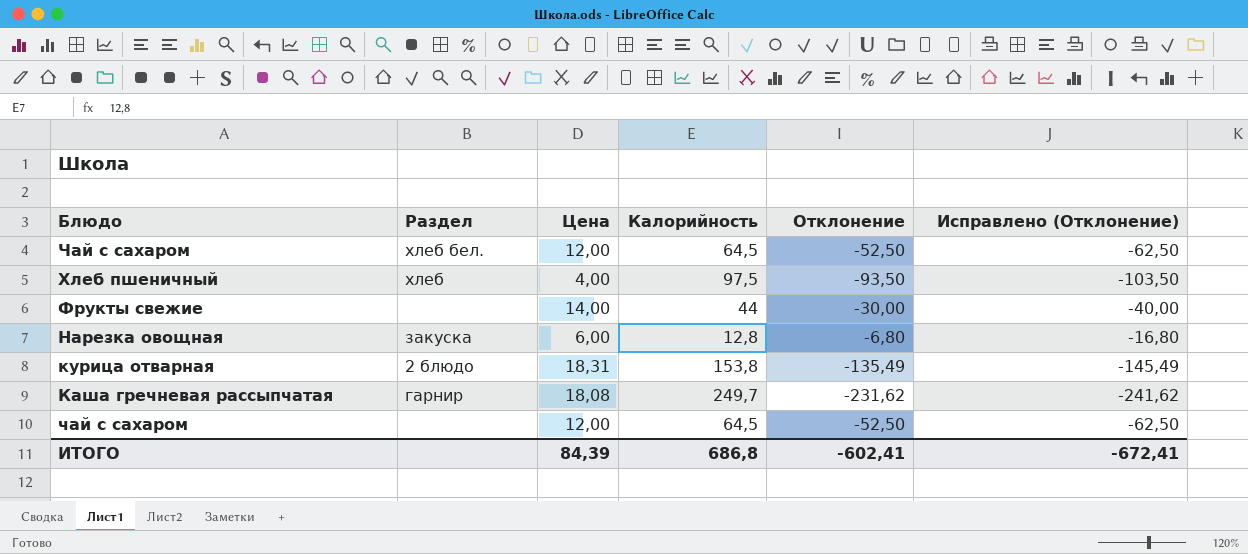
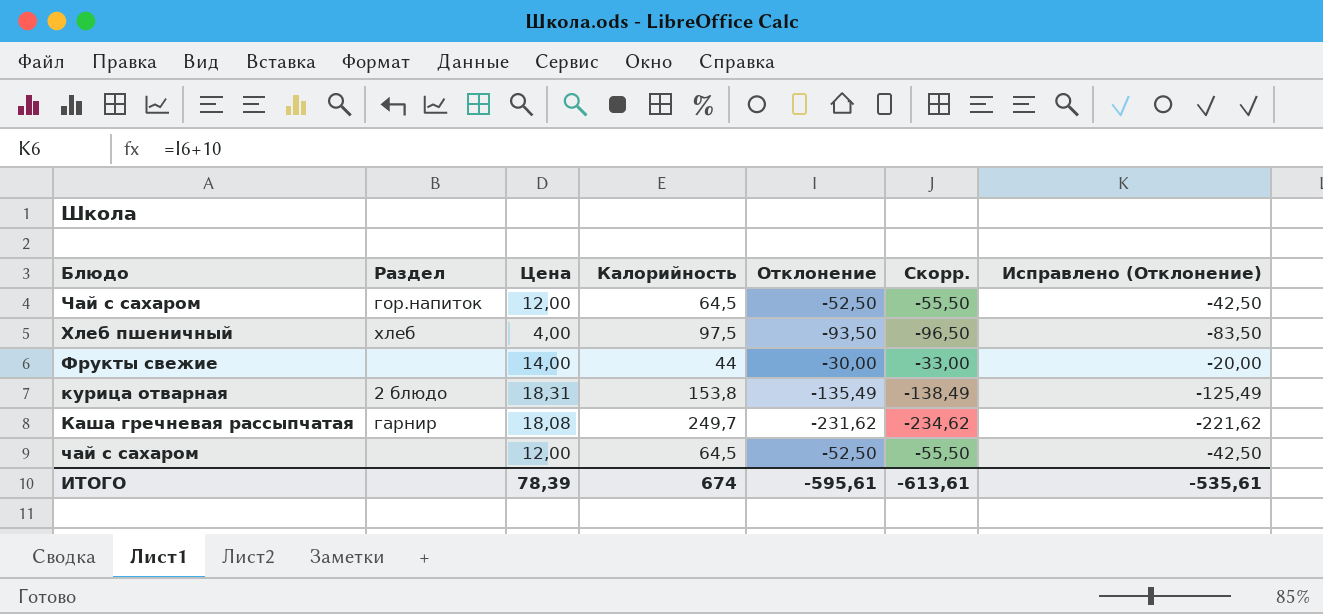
column Скорр. | formula: none -> [Отклонение] - 3
column Исправлено (Отклонение) | formula: [Отклонение] - 10 -> [Отклонение] + 10
row Нарезка овощная: закуска | 6,00 | 12,8 | -6,80 | -16,80 -> none
Чай с сахаром | Раздел: хлеб бел. -> гор.напиток
ИТОГО | Цена: 84,39 -> 78,39
ИТОГО | Калорийность: 686,8 -> 674
ИТОГО | Отклонение: -602,41 -> -595,61
ИТОГО | Исправлено (Отклонение): -672,41 -> -535,61

